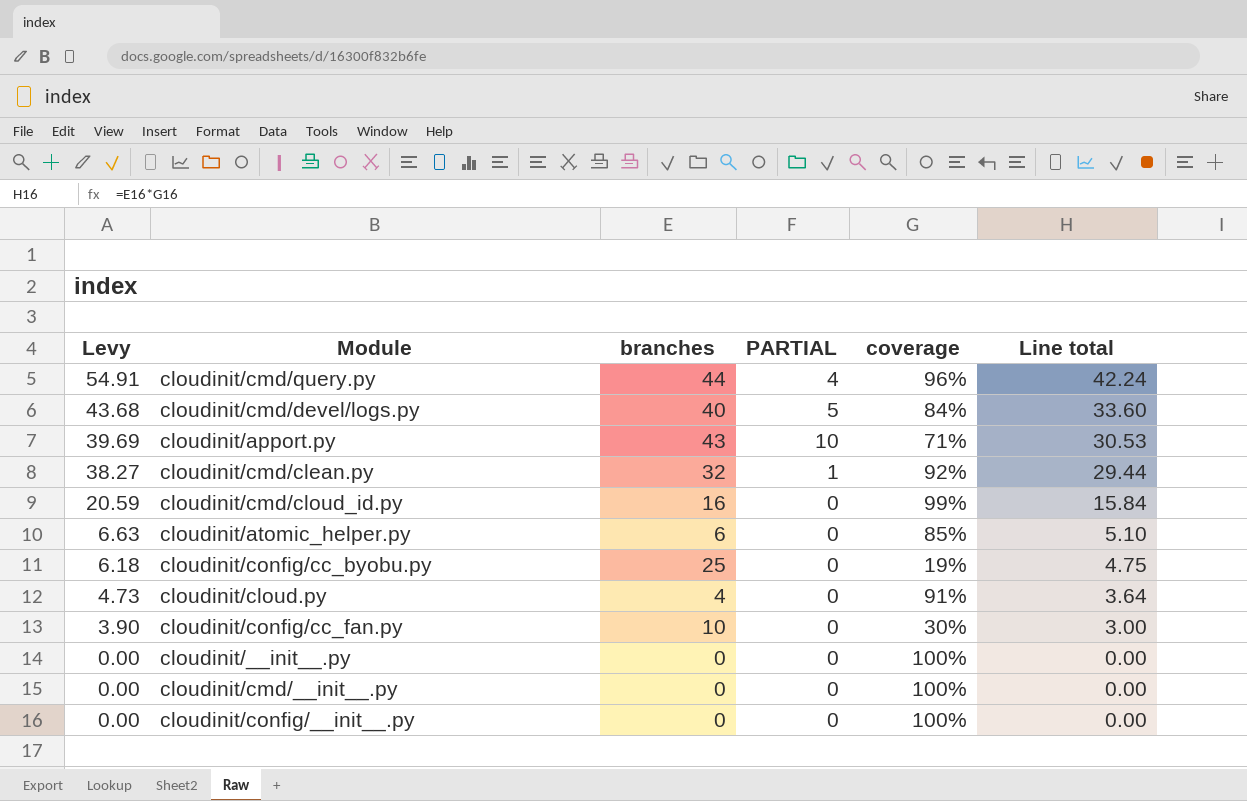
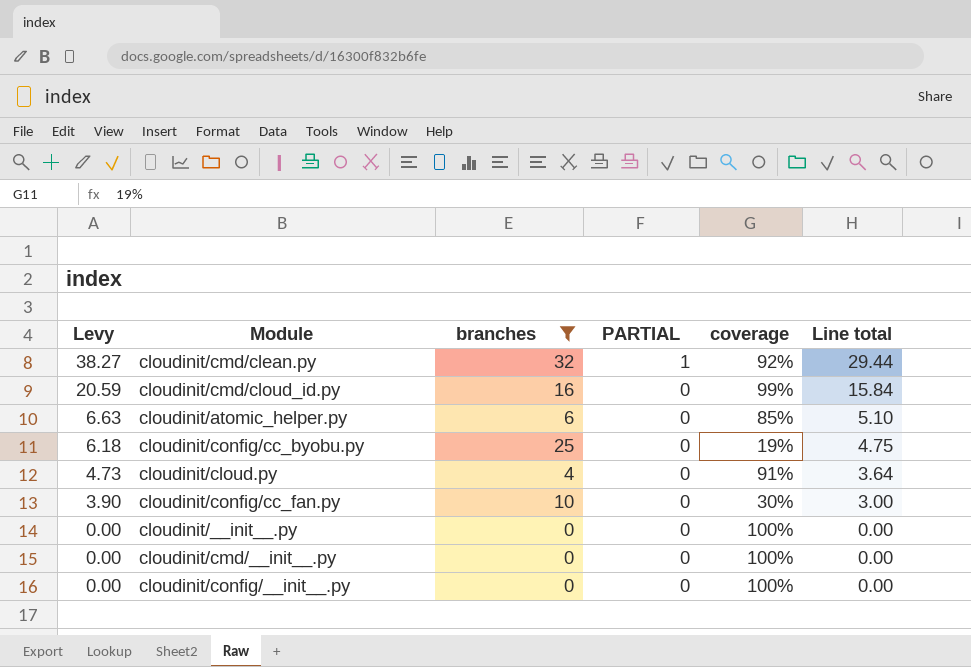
filter: none -> branches <= 32

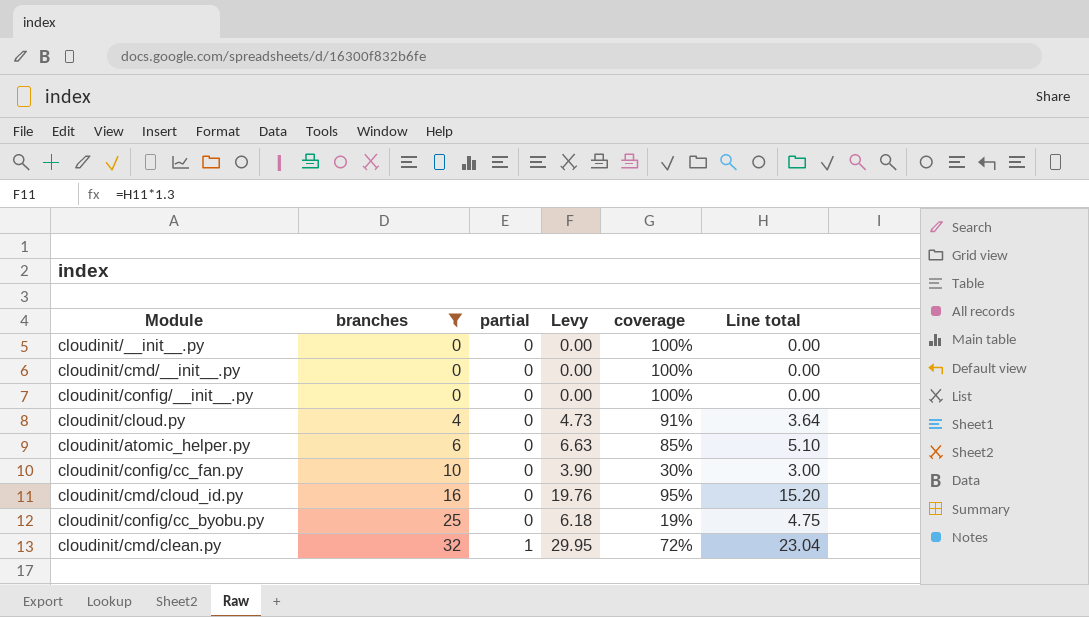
row order: Levy descending -> branches ascending
column name: PARTIAL -> partial
column Levy | position: 1 -> 4
cloudinit/cmd/cloud_id.py | Levy: 20.59 -> 19.76
cloudinit/cmd/cloud_id.py | coverage: 99% -> 95%
cloudinit/cmd/cloud_id.py | Line total: 15.84 -> 15.20
cloudinit/cmd/clean.py | Levy: 38.27 -> 29.95
cloudinit/cmd/clean.py | coverage: 92% -> 72%
cloudinit/cmd/clean.py | Line total: 29.44 -> 23.04

